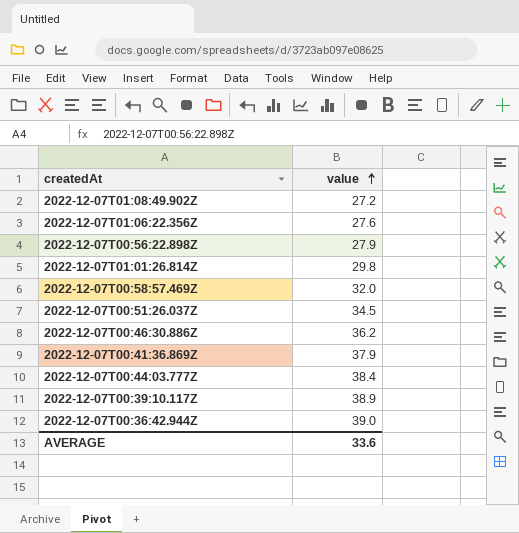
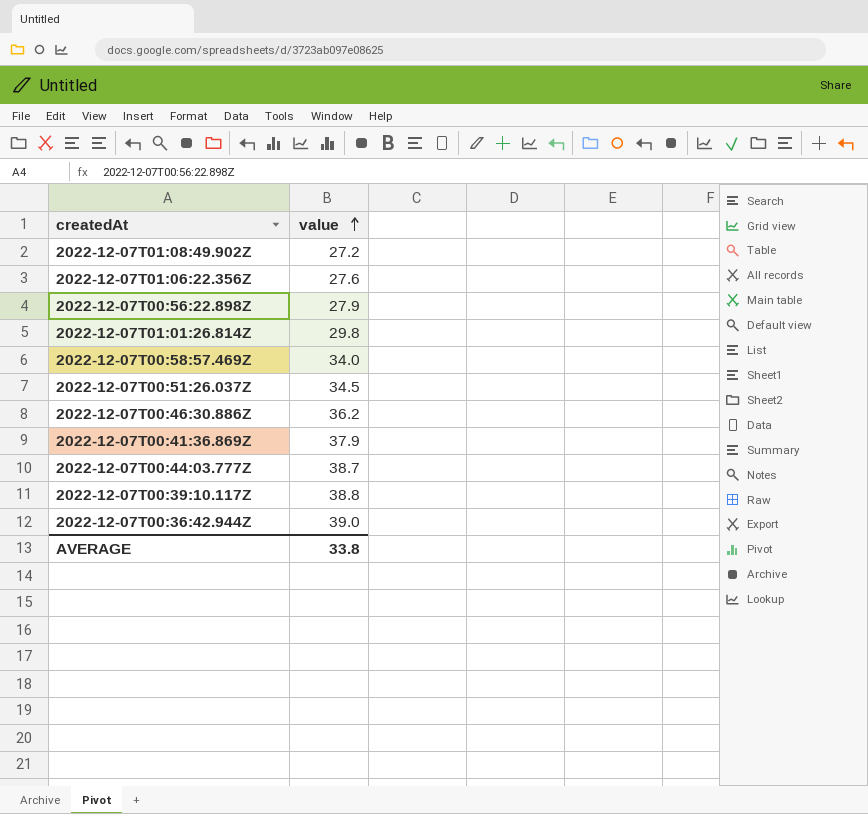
2022-12-07T00:58:57.469Z | value: 32.0 -> 34.0
2022-12-07T00:44:03.777Z | value: 38.4 -> 38.7
2022-12-07T00:39:10.117Z | value: 38.9 -> 38.8
AVERAGE | value: 33.6 -> 33.8

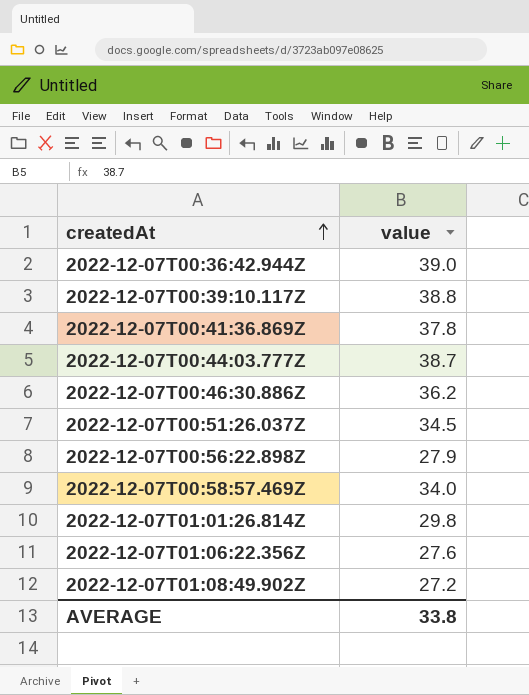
row order: value ascending -> createdAt ascending
2022-12-07T00:41:36.869Z | value: 37.9 -> 37.8

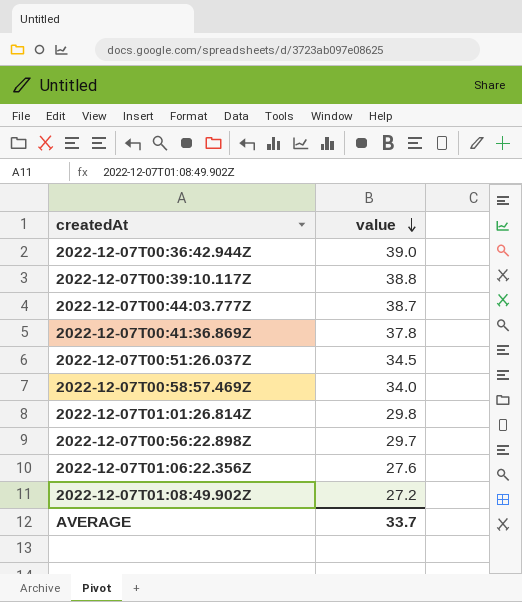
row order: createdAt ascending -> value descending
row 2022-12-07T00:46:30.886Z: 36.2 -> none
2022-12-07T00:56:22.898Z | value: 27.9 -> 29.7
AVERAGE | value: 33.8 -> 33.7

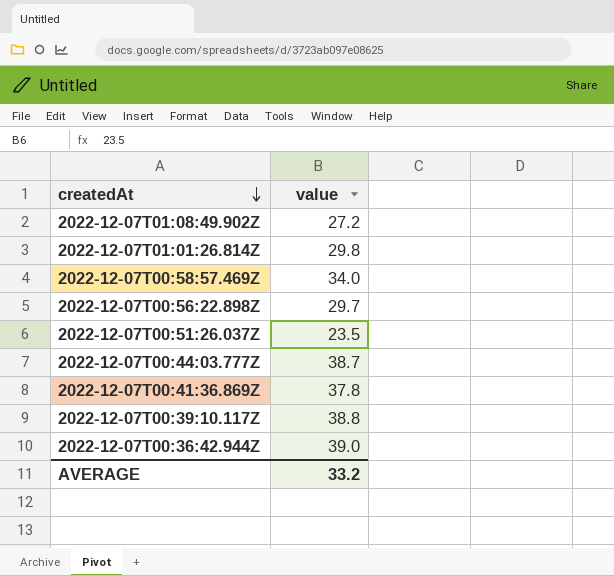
row order: value descending -> createdAt descending
row 2022-12-07T01:06:22.356Z: 27.6 -> none
2022-12-07T00:51:26.037Z | value: 34.5 -> 23.5
AVERAGE | value: 33.7 -> 33.2

